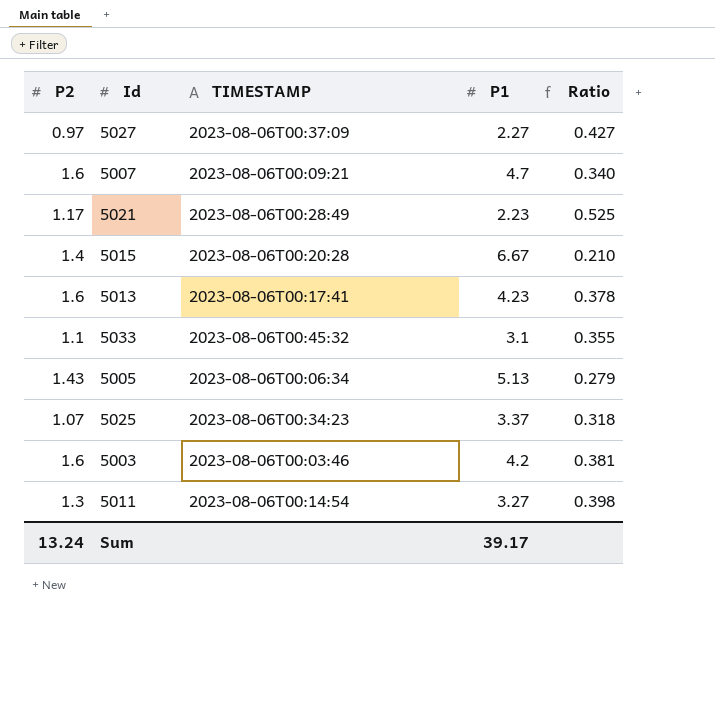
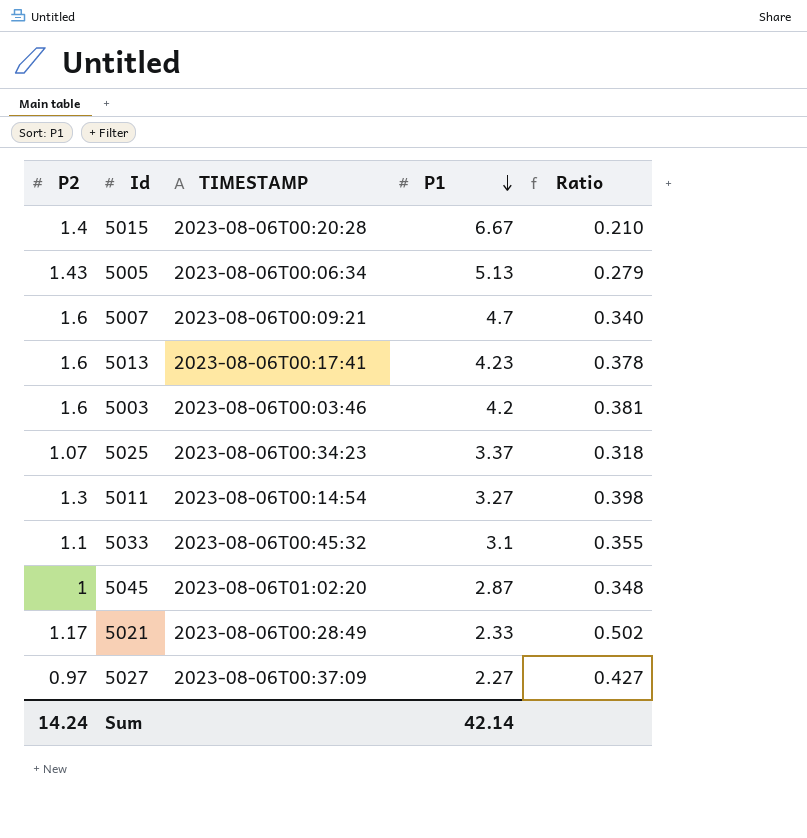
row order: none -> P1 descending
row 5045: none -> 1 | 2023-08-06T01:02:20 | 2.87 | 0.348
5021 | P1: 2.23 -> 2.33
5021 | Ratio: 0.525 -> 0.502
Sum | P2: 13.24 -> 14.24
Sum | P1: 39.17 -> 42.14

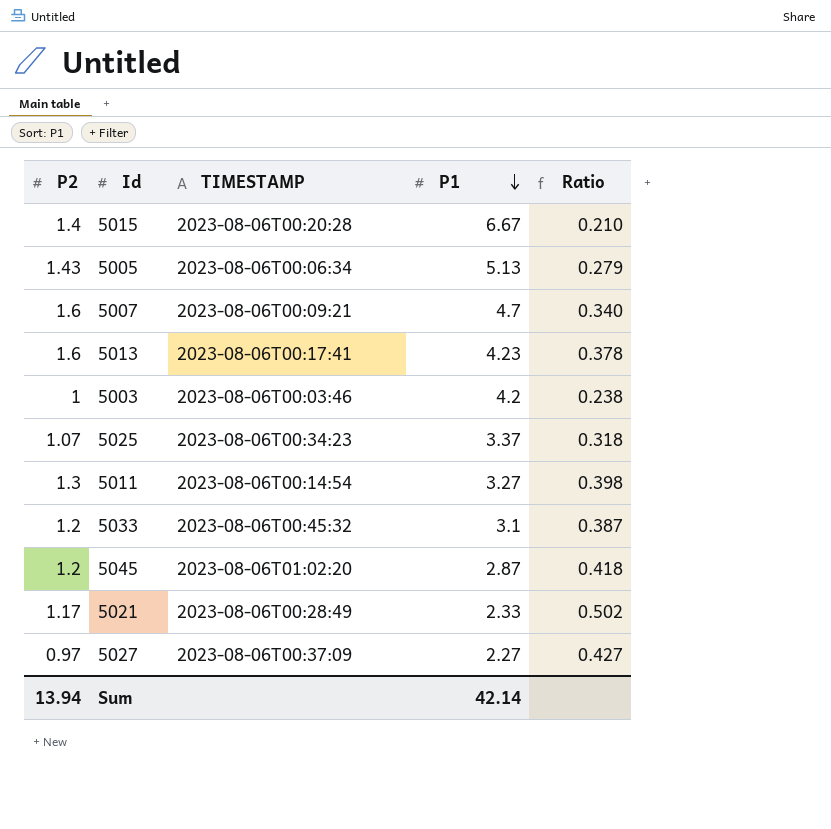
5003 | P2: 1.6 -> 1
5003 | Ratio: 0.381 -> 0.238
5033 | P2: 1.1 -> 1.2
5033 | Ratio: 0.355 -> 0.387
5045 | P2: 1 -> 1.2
5045 | Ratio: 0.348 -> 0.418
Sum | P2: 14.24 -> 13.94

